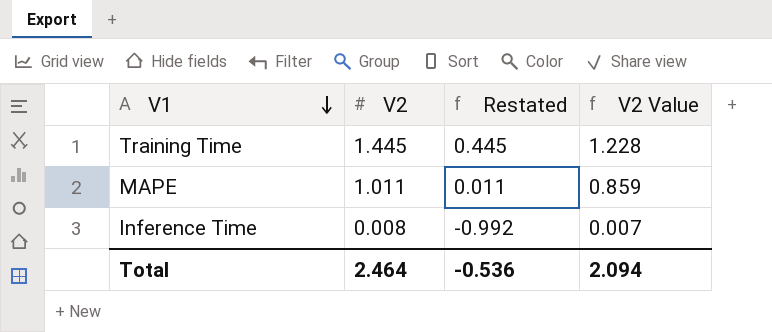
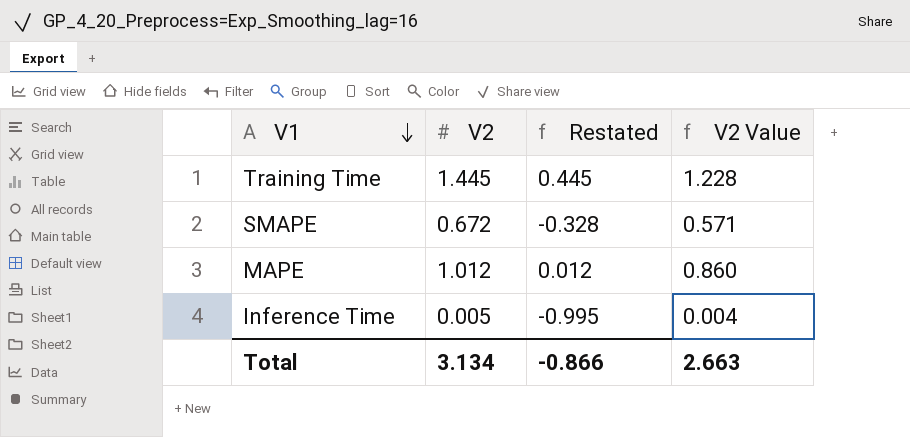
row SMAPE: none -> 0.672 | -0.328 | 0.571
MAPE | V2: 1.011 -> 1.012
MAPE | Restated: 0.011 -> 0.012
MAPE | V2 Value: 0.859 -> 0.860
Inference Time | V2: 0.008 -> 0.005
Inference Time | Restated: -0.992 -> -0.995
Inference Time | V2 Value: 0.007 -> 0.004
Total | V2: 2.464 -> 3.134
Total | Restated: -0.536 -> -0.866
Total | V2 Value: 2.094 -> 2.663

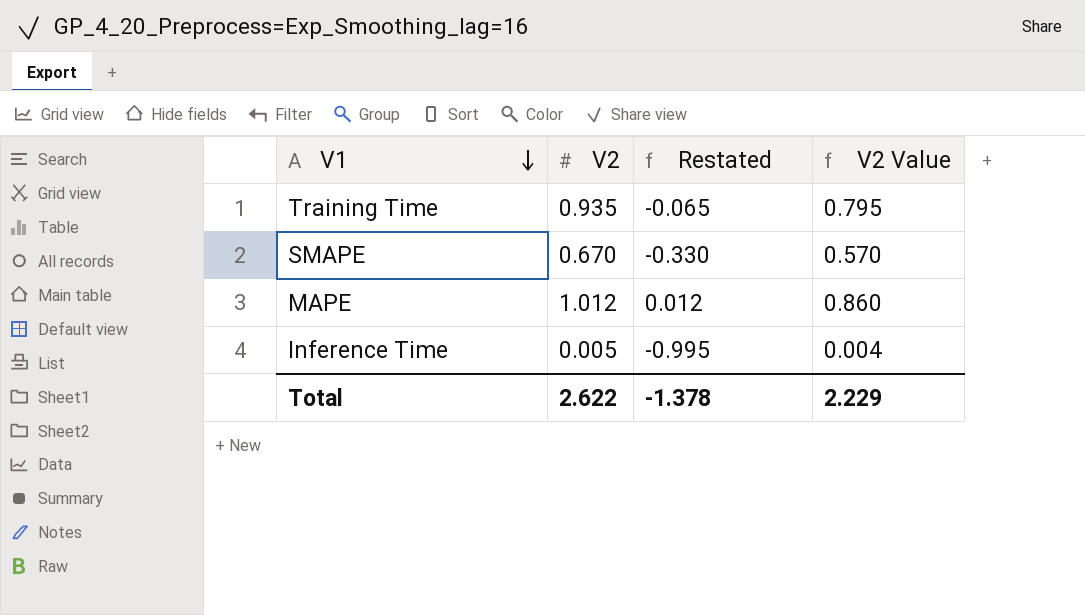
Training Time | V2: 1.445 -> 0.935
Training Time | Restated: 0.445 -> -0.065
Training Time | V2 Value: 1.228 -> 0.795
SMAPE | V2: 0.672 -> 0.670
SMAPE | Restated: -0.328 -> -0.330
SMAPE | V2 Value: 0.571 -> 0.570
Total | V2: 3.134 -> 2.622
Total | Restated: -0.866 -> -1.378
Total | V2 Value: 2.663 -> 2.229

